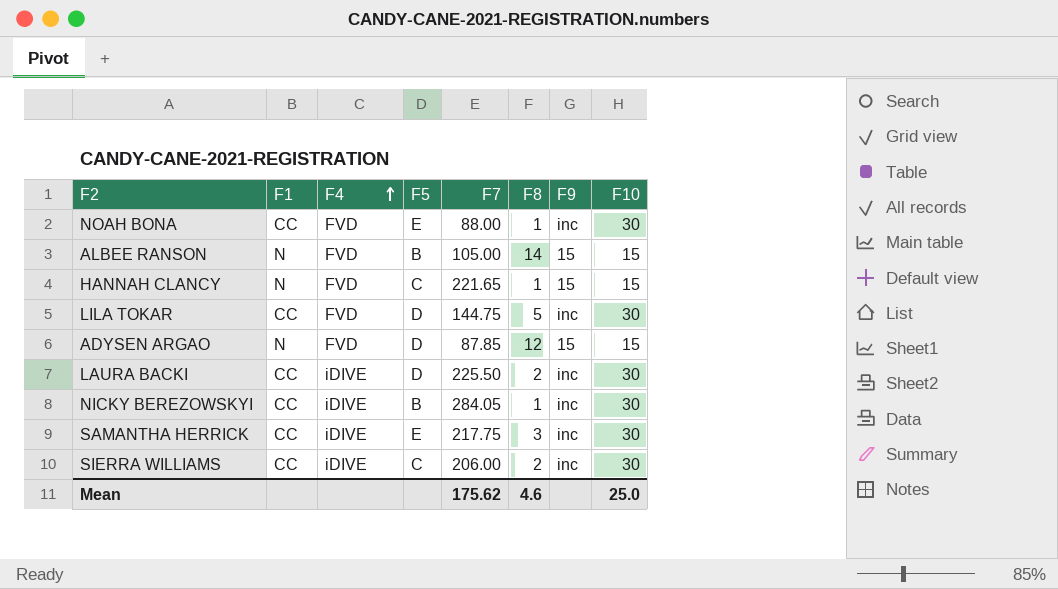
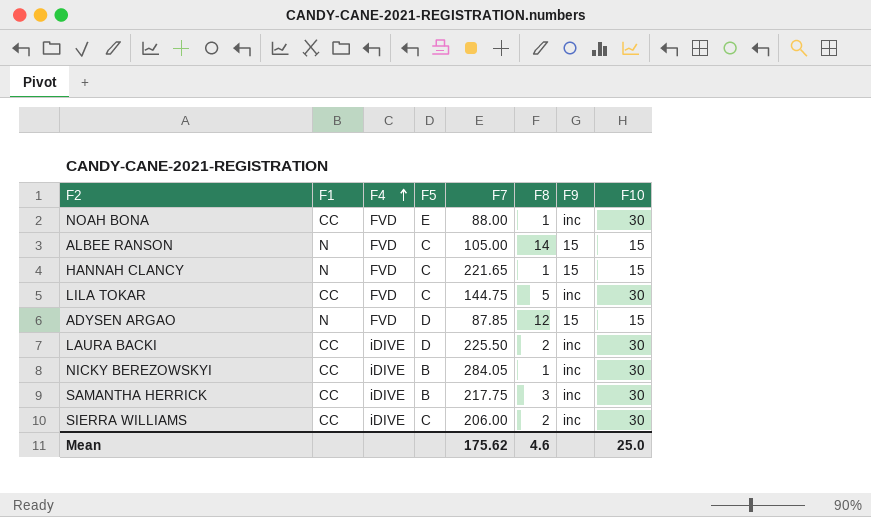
ALBEE RANSON | F5: B -> C
LILA TOKAR | F5: D -> C
SAMANTHA HERRICK | F5: E -> B

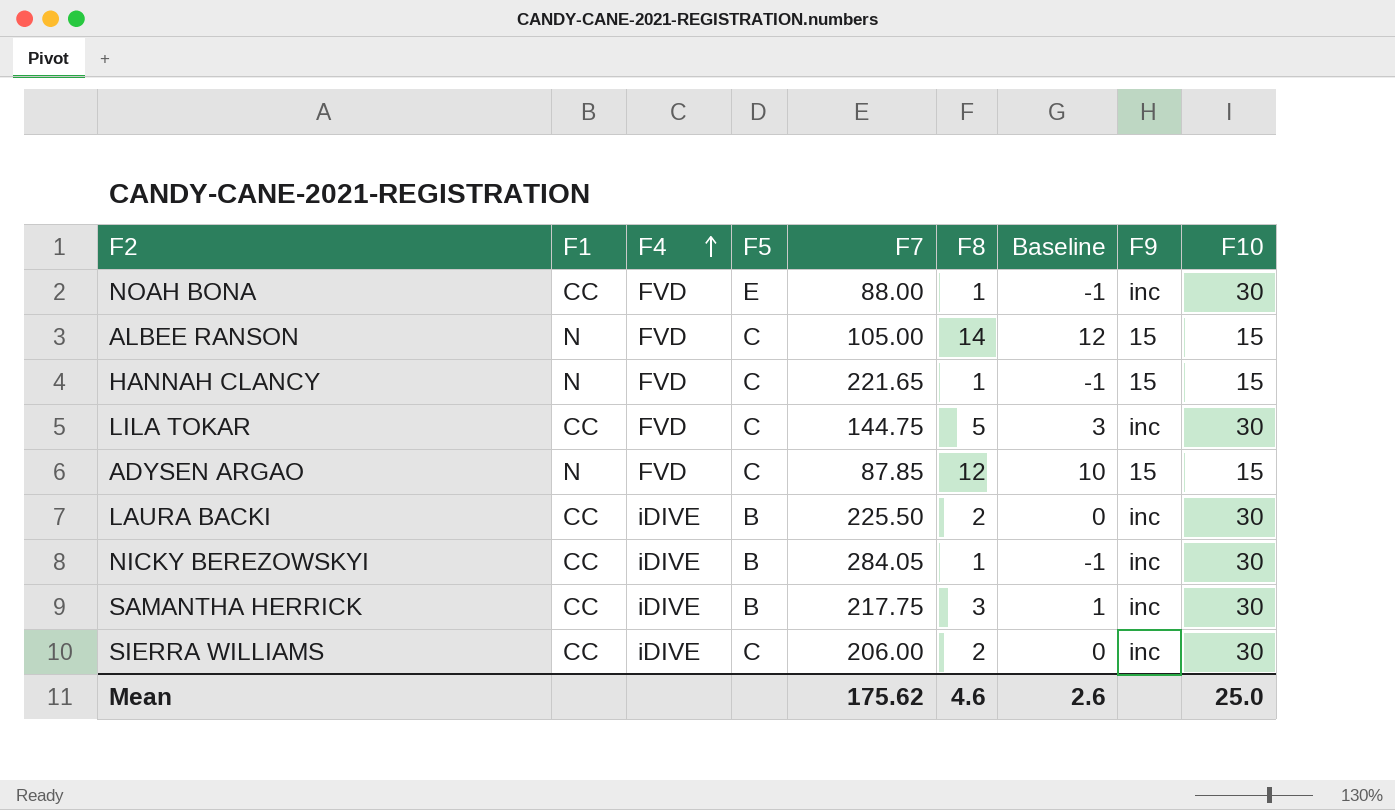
column Baseline | formula: none -> [F8] - 2
ADYSEN ARGAO | F5: D -> C
LAURA BACKI | F5: D -> B

